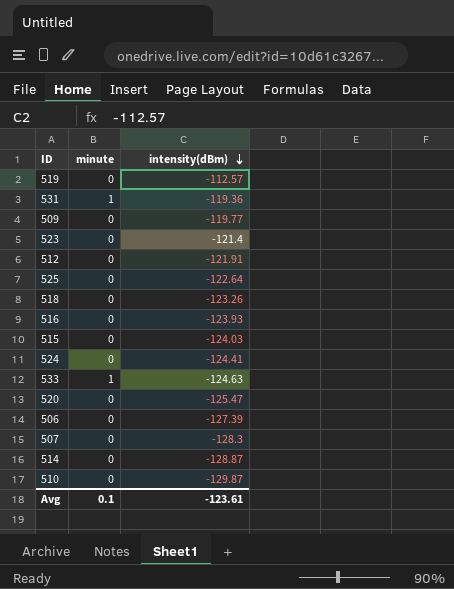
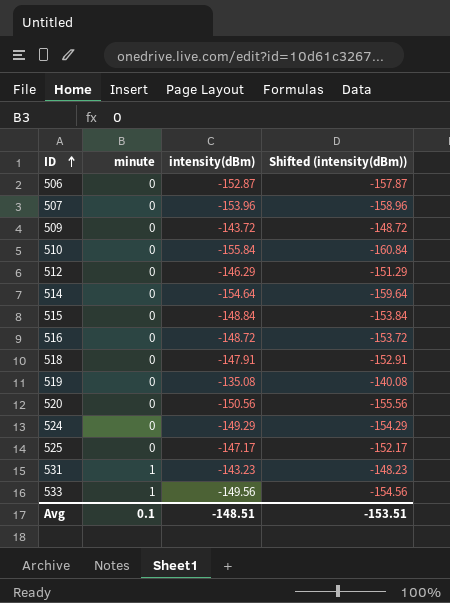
row order: intensity(dBm) descending -> ID ascending
column Shifted (intensity(dBm)) | formula: none -> [intensity(dBm)] - 5
row 523: 0 | -121.4 -> none
506 | intensity(dBm): -127.39 -> -152.87
507 | intensity(dBm): -128.3 -> -153.96
509 | intensity(dBm): -119.77 -> -143.72
510 | intensity(dBm): -129.87 -> -155.84
512 | intensity(dBm): -121.91 -> -146.29
514 | intensity(dBm): -128.87 -> -154.64
515 | intensity(dBm): -124.03 -> -148.84
516 | intensity(dBm): -123.93 -> -148.72
518 | intensity(dBm): -123.26 -> -147.91
519 | intensity(dBm): -112.57 -> -135.08
520 | intensity(dBm): -125.47 -> -150.56
524 | intensity(dBm): -124.41 -> -149.29
525 | intensity(dBm): -122.64 -> -147.17
531 | intensity(dBm): -119.36 -> -143.23
533 | intensity(dBm): -124.63 -> -149.56
Avg | intensity(dBm): -123.61 -> -148.51

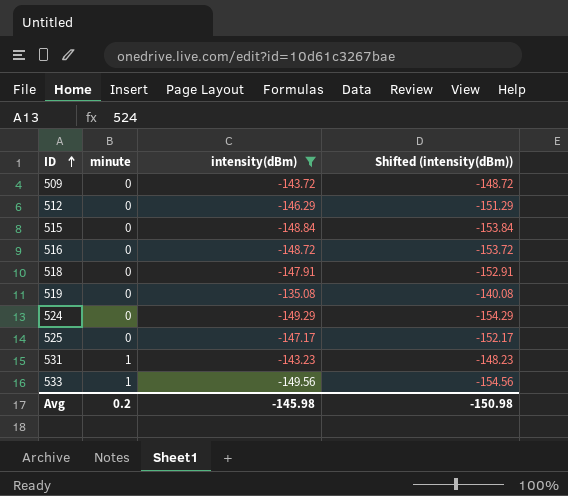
filter: none -> intensity(dBm) >= -149.56
Avg | minute: 0.1 -> 0.2
Avg | intensity(dBm): -148.51 -> -145.98
Avg | Shifted (intensity(dBm)): -153.51 -> -150.98

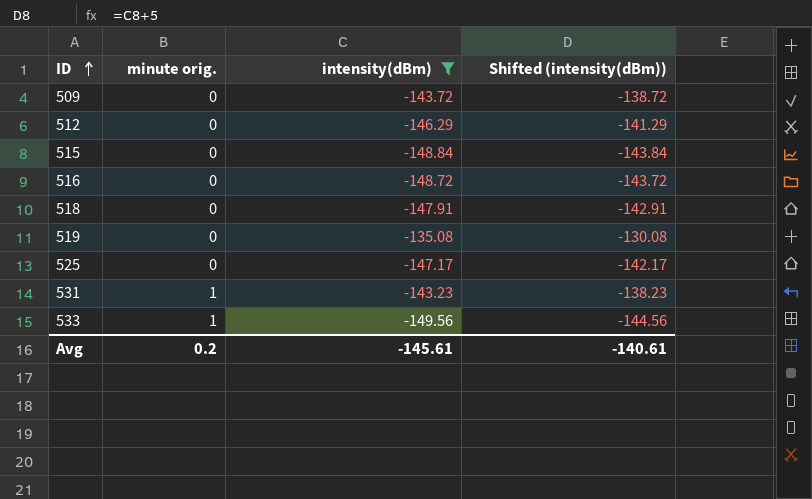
column name: minute -> minute orig.
column Shifted (intensity(dBm)) | formula: [intensity(dBm)] - 5 -> [intensity(dBm)] + 5
row 524: 0 | -149.29 | -154.29 -> none
Avg | intensity(dBm): -145.98 -> -145.61
Avg | Shifted (intensity(dBm)): -150.98 -> -140.61

